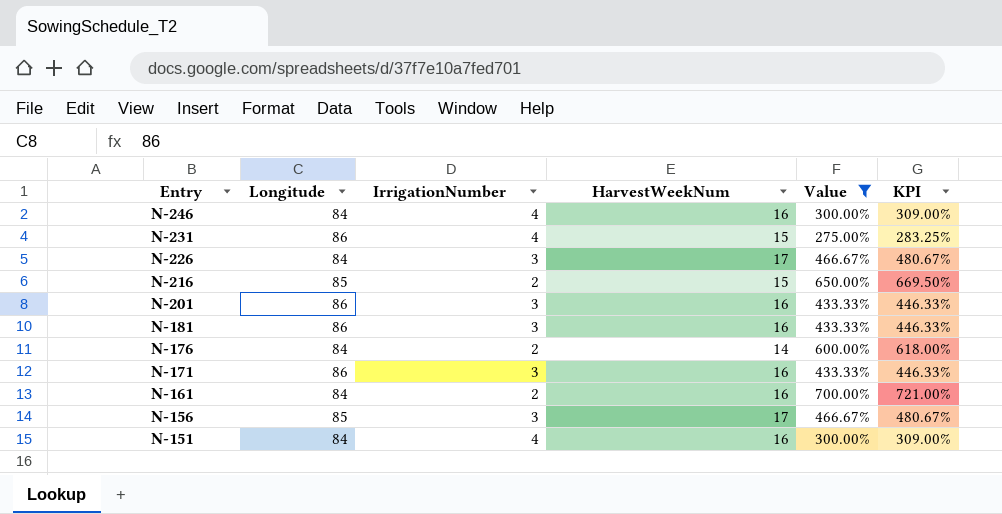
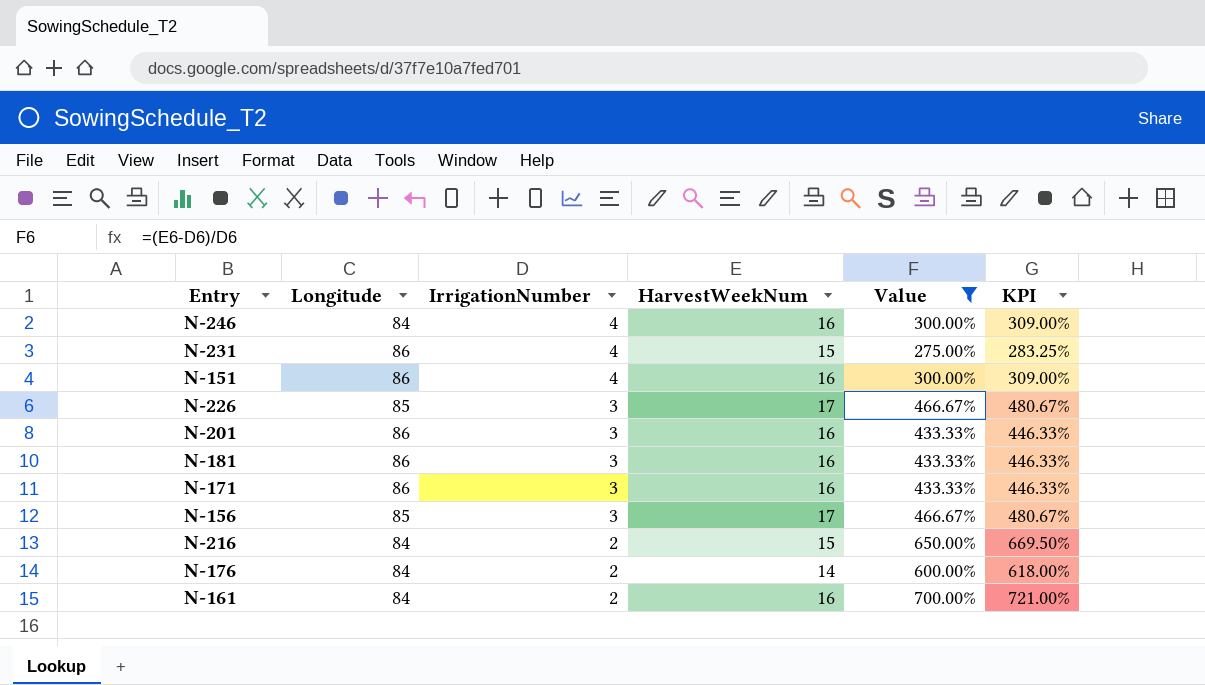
row order: Entry descending -> IrrigationNumber descending
N-151 | Longitude: 84 -> 86
N-226 | Longitude: 84 -> 85
N-216 | Longitude: 85 -> 84

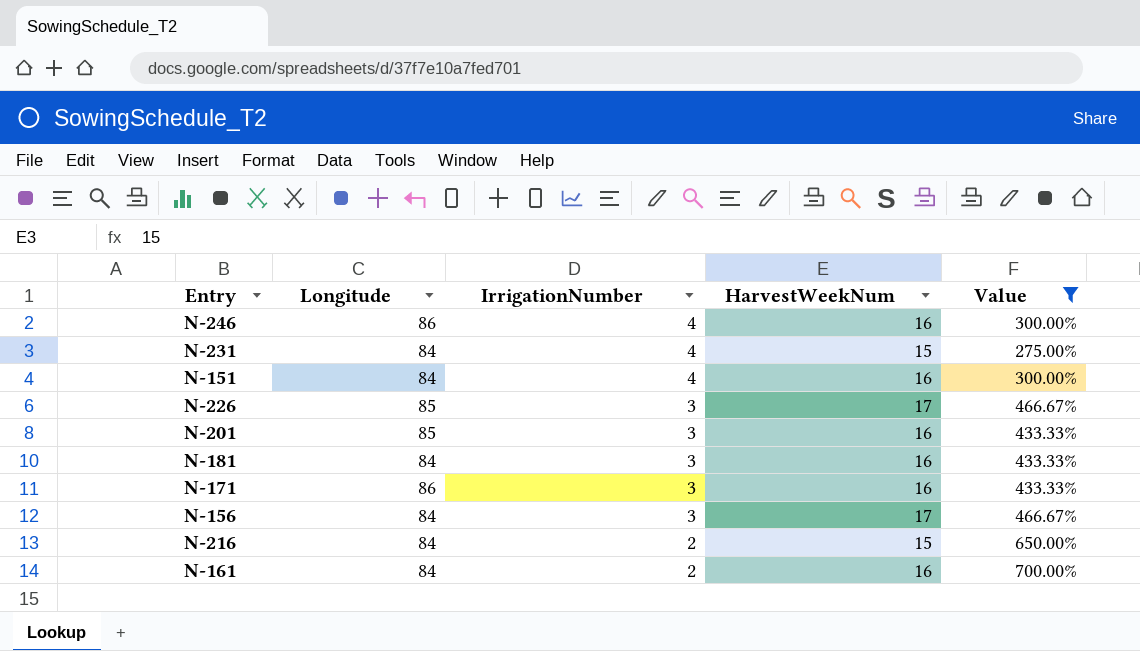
column KPI | formula: [Value] * 1.03 -> none
row N-176: 84 | 2 | 14 | 600.00% | 618.00% -> none
N-246 | Longitude: 84 -> 86
N-231 | Longitude: 86 -> 84
N-151 | Longitude: 86 -> 84
N-201 | Longitude: 86 -> 85
N-181 | Longitude: 86 -> 84
N-156 | Longitude: 85 -> 84

